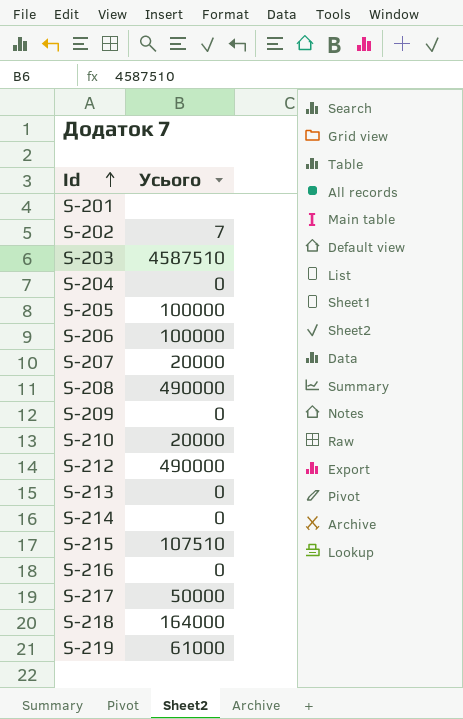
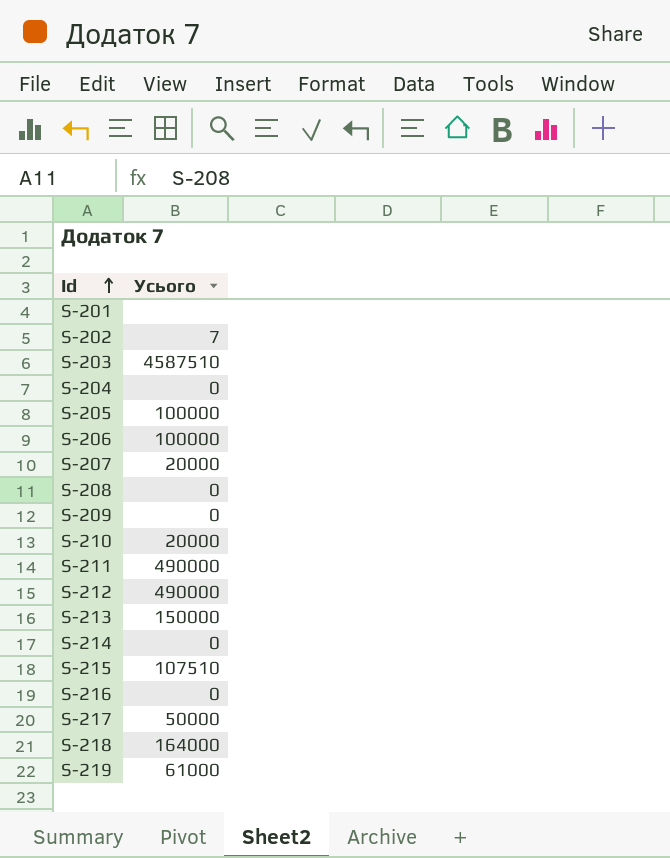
S-208 | Усього: 490000 -> 0
row S-211: none -> 490000
S-213 | Усього: 0 -> 150000

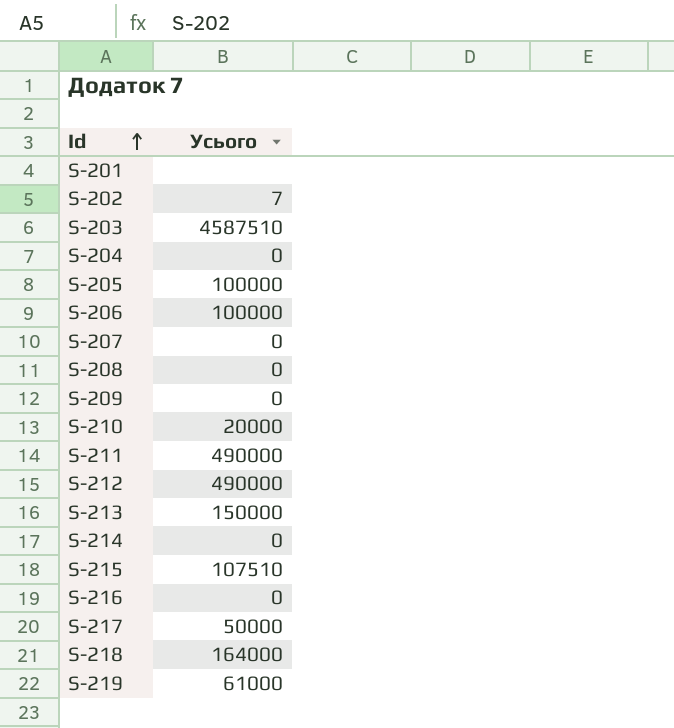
S-207 | Усього: 20000 -> 0

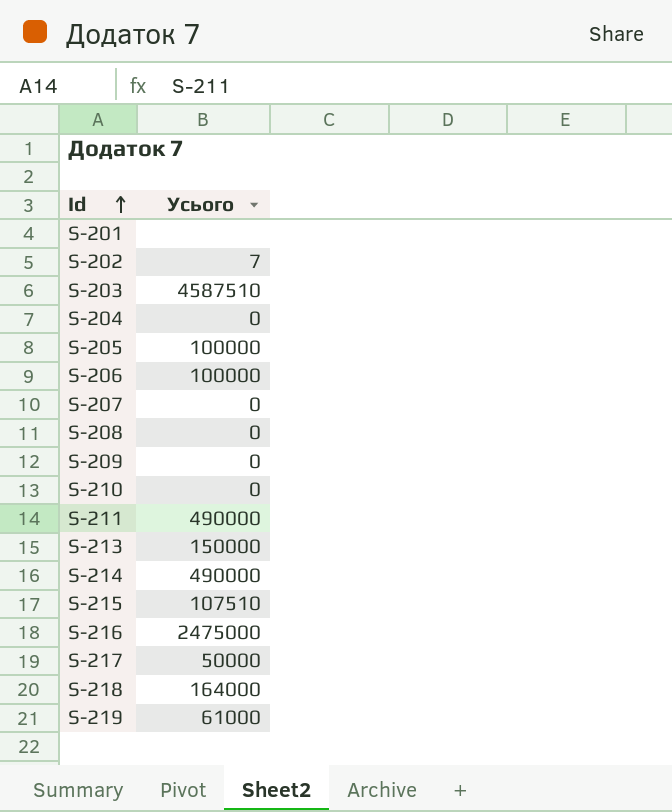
row S-212: 490000 -> none
S-210 | Усього: 20000 -> 0
S-214 | Усього: 0 -> 490000
S-216 | Усього: 0 -> 2475000

